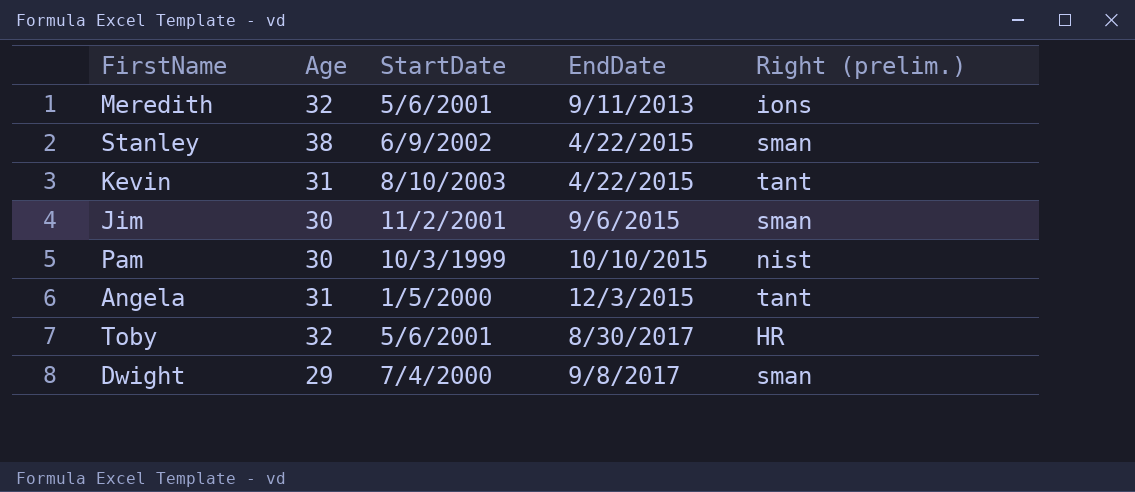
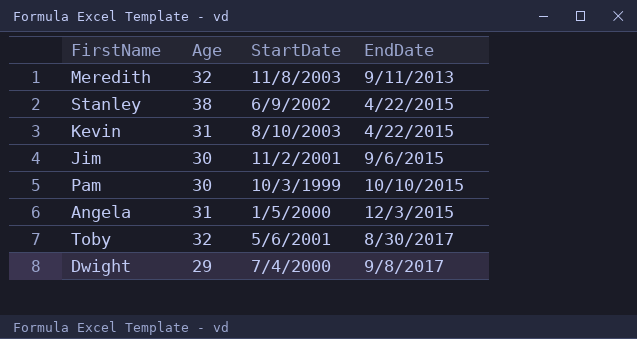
column Right (prelim.) | position: 5 -> none
Meredith | StartDate: 5/6/2001 -> 11/8/2003

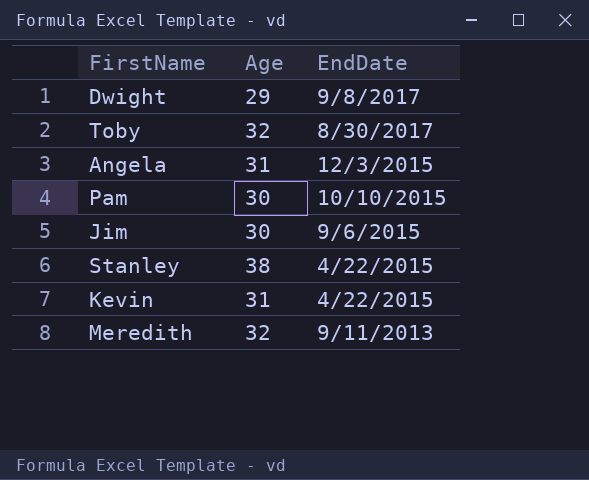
row order: EndDate ascending -> EndDate descending
column StartDate | position: 3 -> none

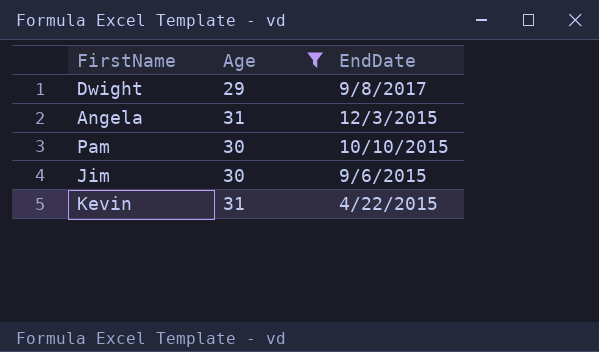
filter: none -> Age <= 31

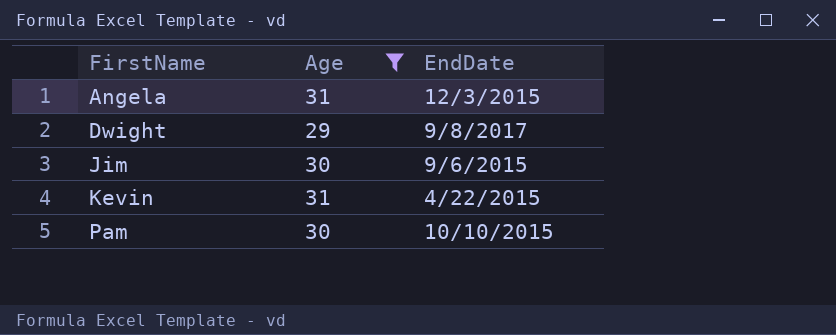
row order: EndDate descending -> FirstName ascending

